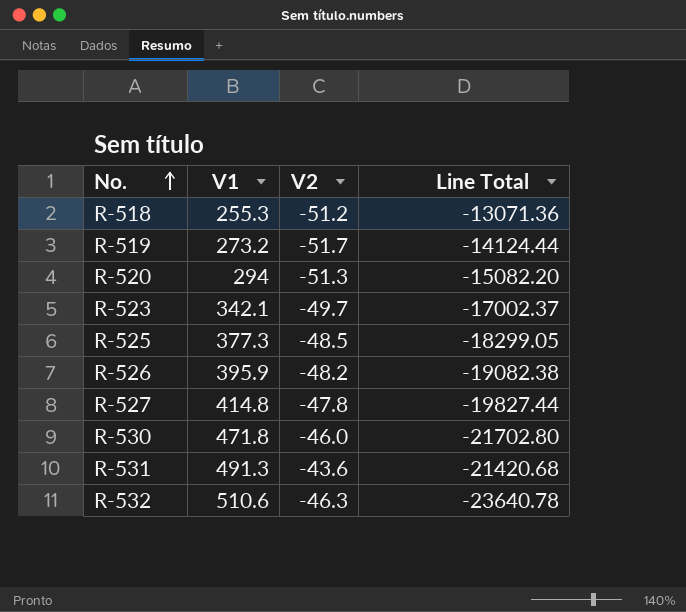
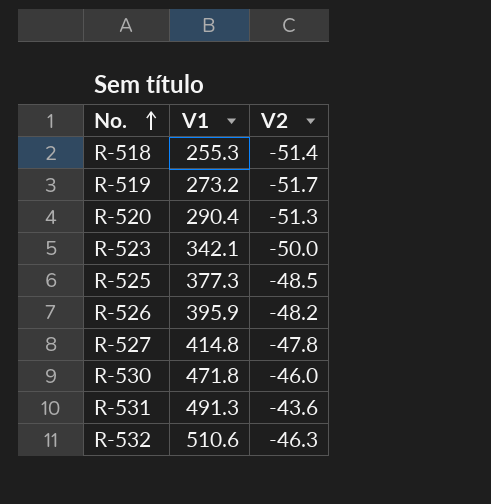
column Line Total | formula: [V1] * [V2] -> none
R-518 | V2: -51.2 -> -51.4
R-520 | V1: 294 -> 290.4
R-523 | V2: -49.7 -> -50.0

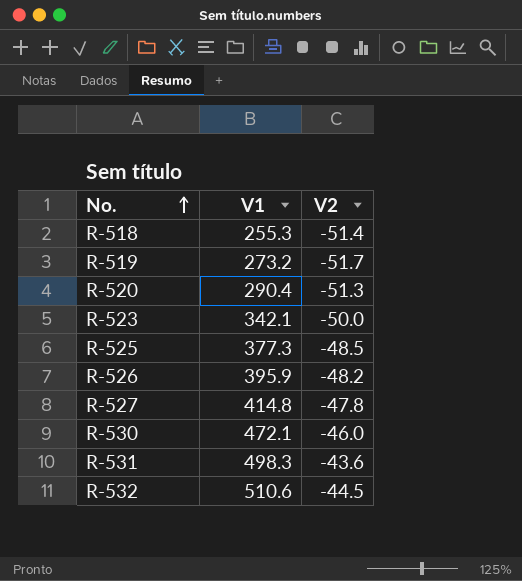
R-530 | V1: 471.8 -> 472.1
R-531 | V1: 491.3 -> 498.3
R-532 | V2: -46.3 -> -44.5

